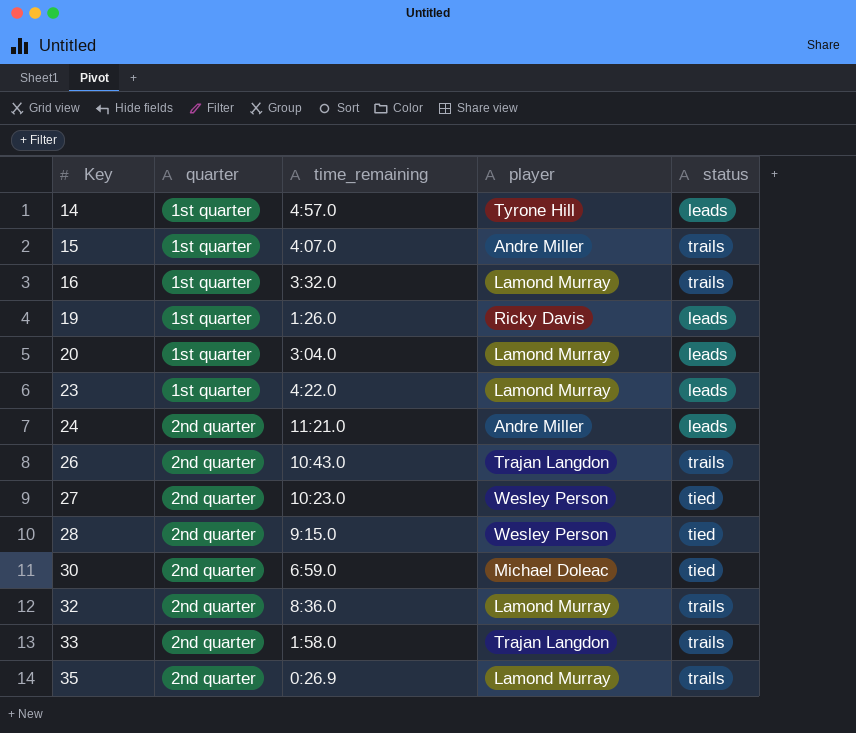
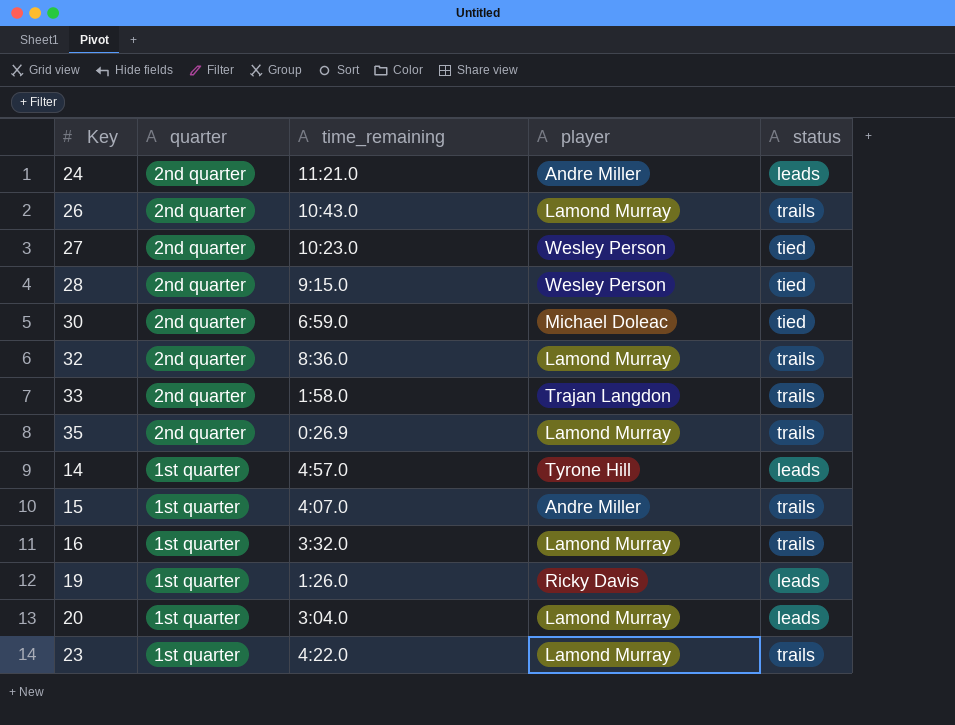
row order: Key ascending -> quarter descending
26 | player: Trajan Langdon -> Lamond Murray
23 | status: leads -> trails

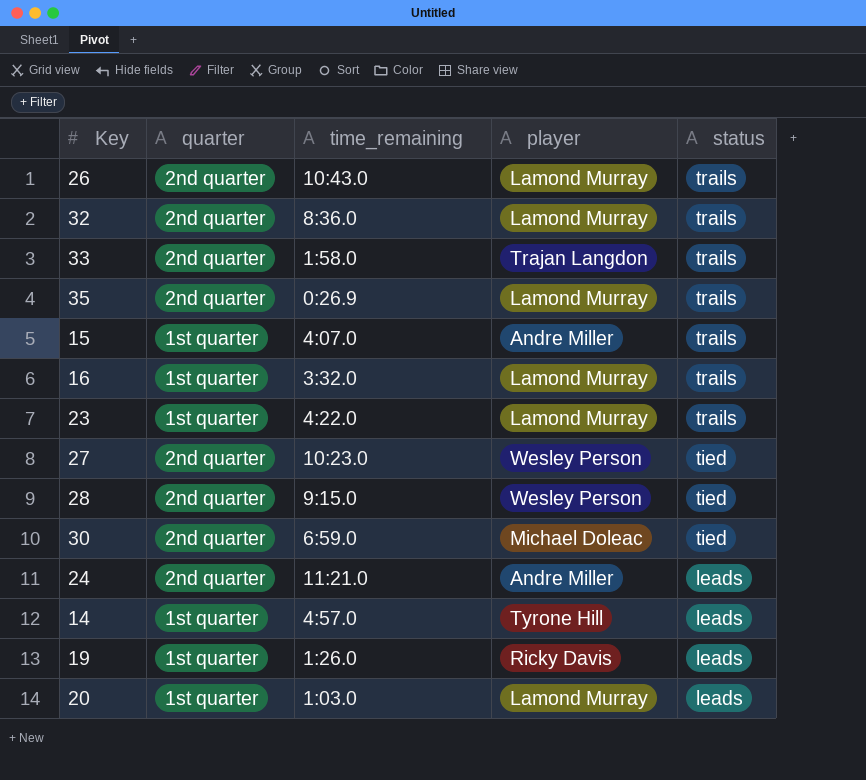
row order: quarter descending -> status descending
20 | time_remaining: 3:04.0 -> 1:03.0

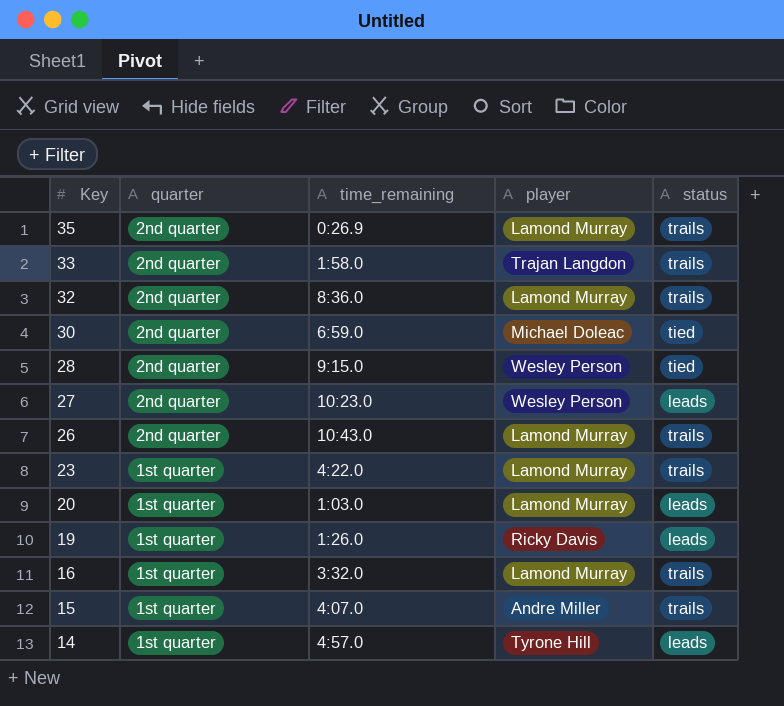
row order: status descending -> Key descending
row 24: 2nd quarter | 11:21.0 | Andre Miller | leads -> none
27 | status: tied -> leads

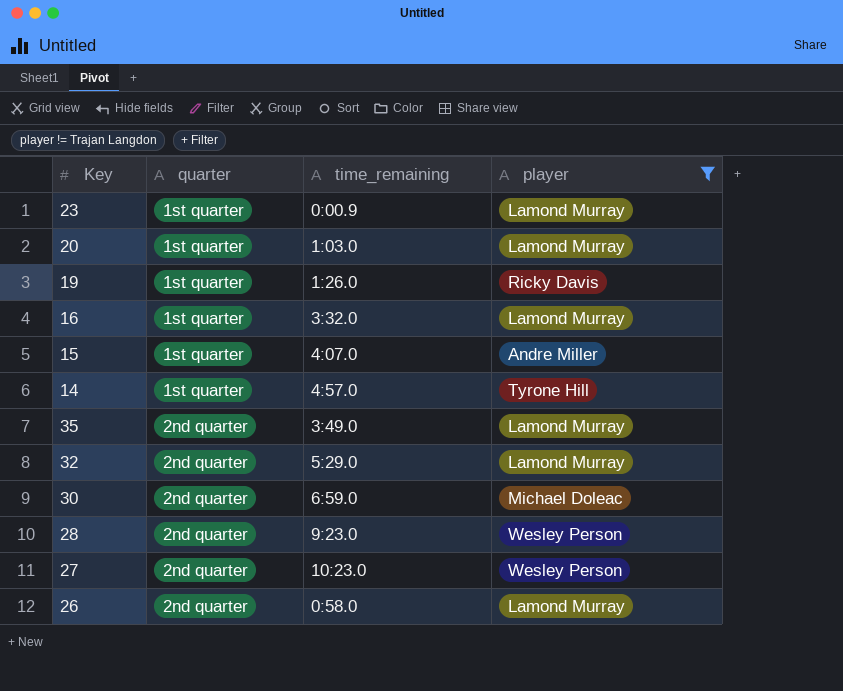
filter: none -> player != Trajan Langdon
row order: Key descending -> quarter ascending
column status | position: 5 -> none
23 | time_remaining: 4:22.0 -> 0:00.9
35 | time_remaining: 0:26.9 -> 3:49.0
32 | time_remaining: 8:36.0 -> 5:29.0
28 | time_remaining: 9:15.0 -> 9:23.0
26 | time_remaining: 10:43.0 -> 0:58.0

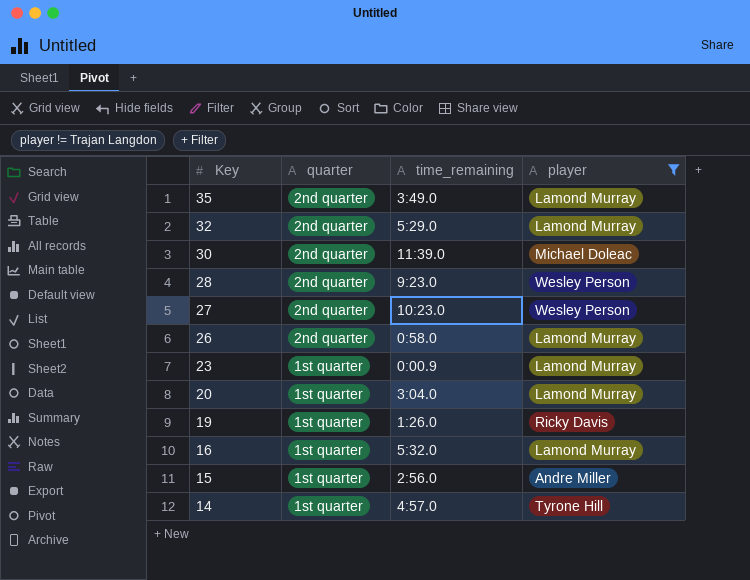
row order: quarter ascending -> Key descending
30 | time_remaining: 6:59.0 -> 11:39.0
20 | time_remaining: 1:03.0 -> 3:04.0
16 | time_remaining: 3:32.0 -> 5:32.0
15 | time_remaining: 4:07.0 -> 2:56.0

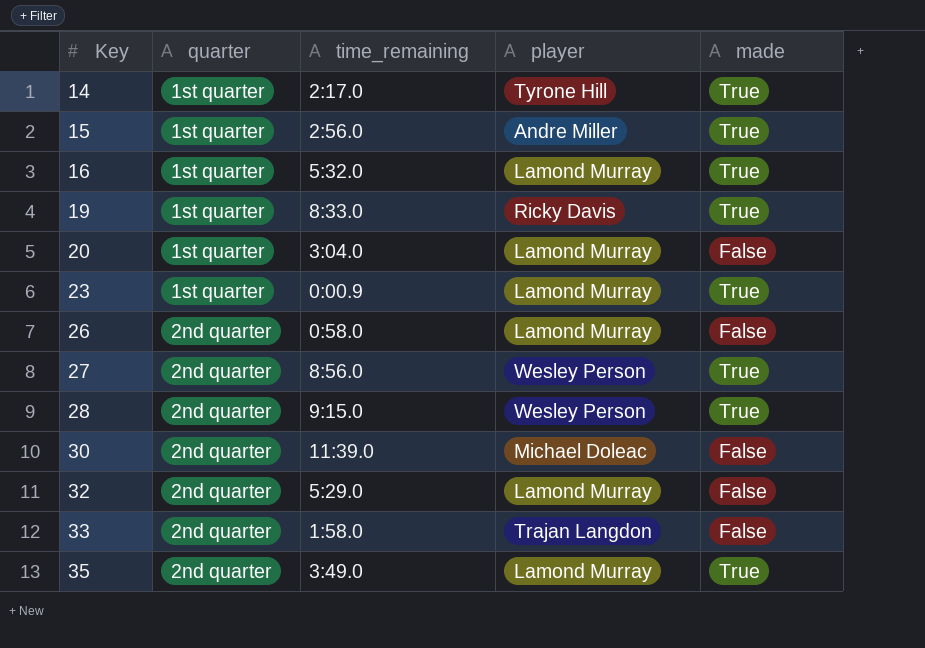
filter: player != Trajan Langdon -> none
row order: Key descending -> Key ascending
column made | position: none -> 5
14 | time_remaining: 4:57.0 -> 2:17.0
19 | time_remaining: 1:26.0 -> 8:33.0
27 | time_remaining: 10:23.0 -> 8:56.0
28 | time_remaining: 9:23.0 -> 9:15.0

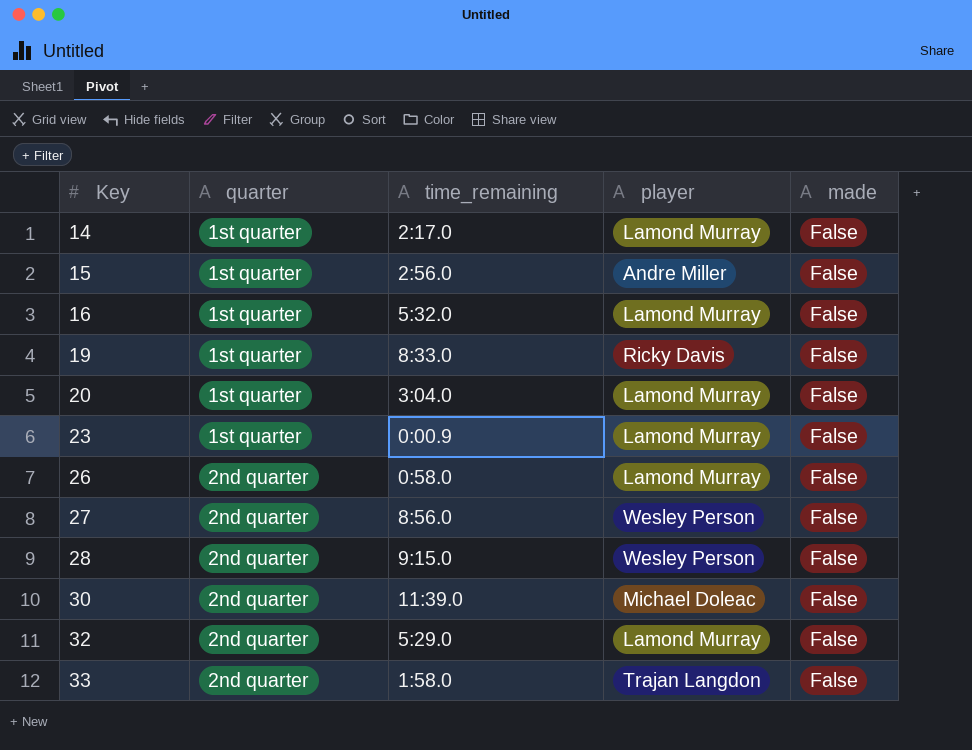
row 35: 2nd quarter | 3:49.0 | Lamond Murray | True -> none
14 | player: Tyrone Hill -> Lamond Murray
14 | made: True -> False
15 | made: True -> False
16 | made: True -> False
19 | made: True -> False
23 | made: True -> False
27 | made: True -> False
28 | made: True -> False

